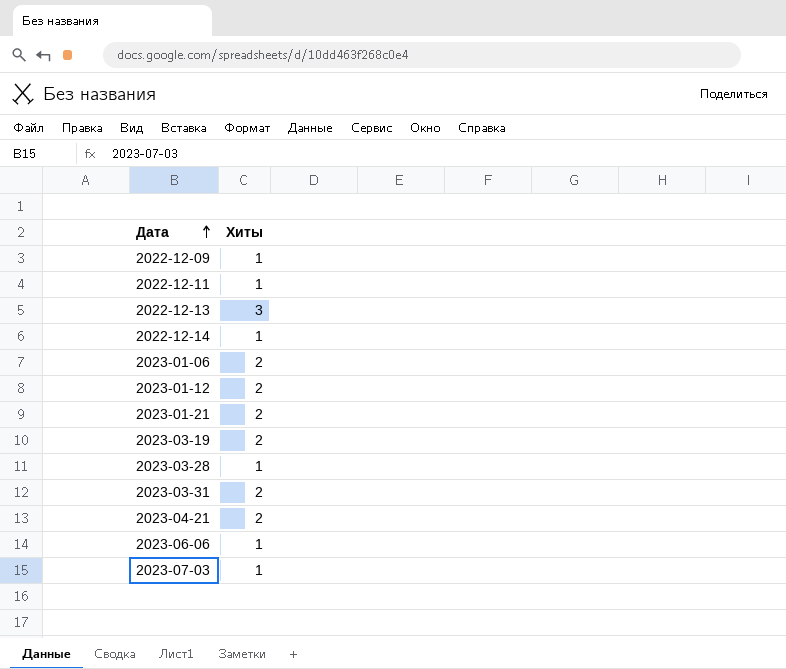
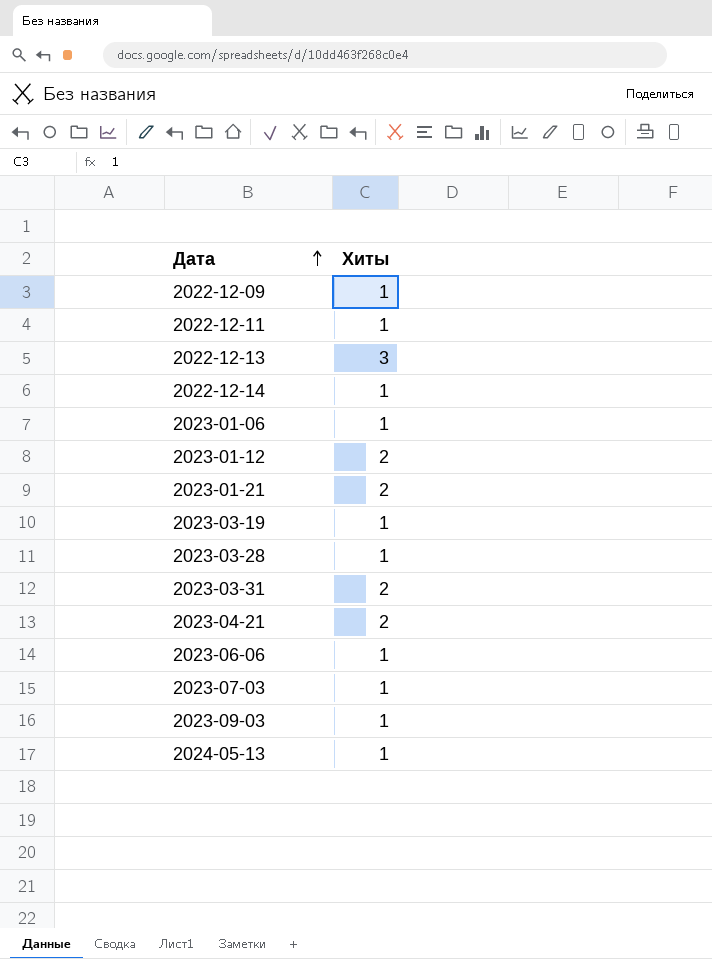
2023-01-06 | Хиты: 2 -> 1
2023-03-19 | Хиты: 2 -> 1
row 2023-09-03: none -> 1
row 2024-05-13: none -> 1

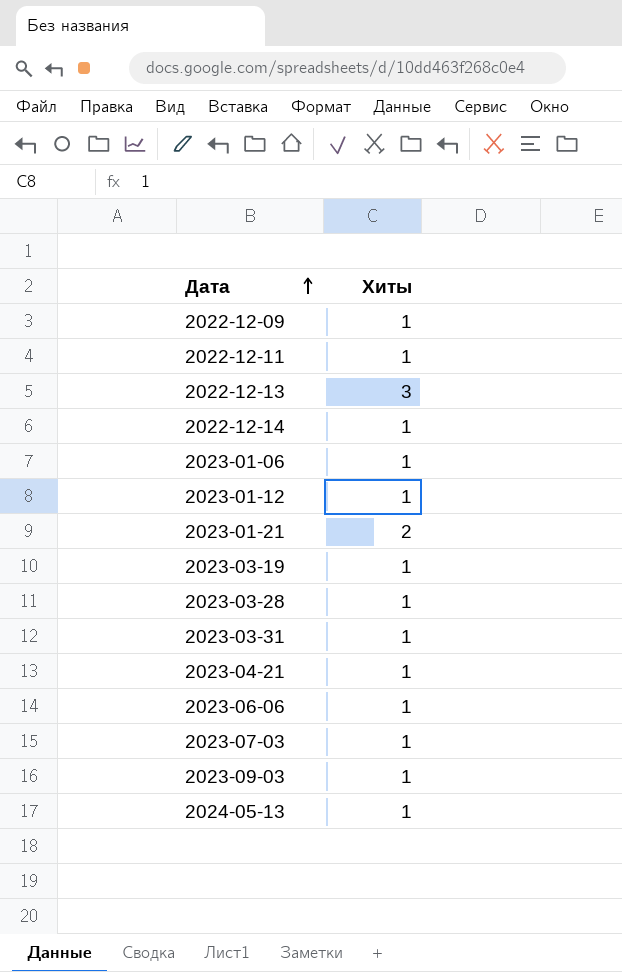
2023-01-12 | Хиты: 2 -> 1
2023-03-31 | Хиты: 2 -> 1
2023-04-21 | Хиты: 2 -> 1

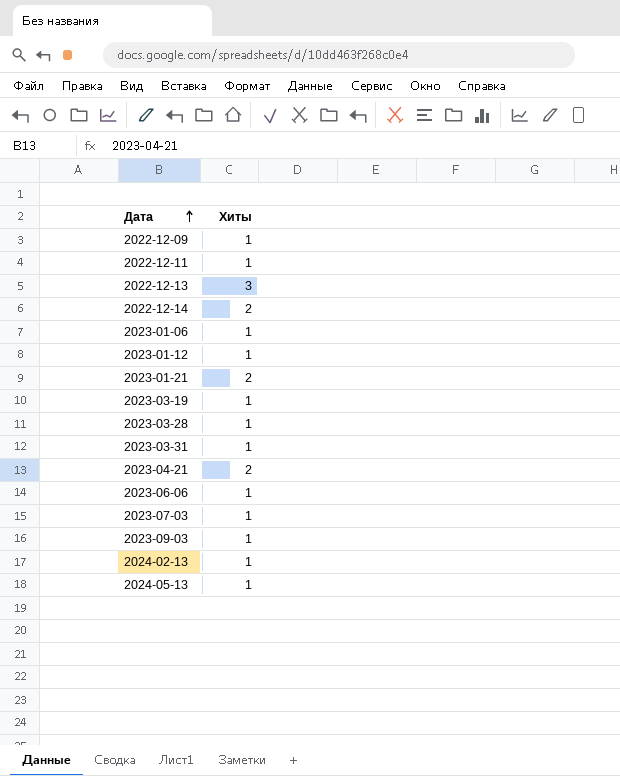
2022-12-14 | Хиты: 1 -> 2
2023-04-21 | Хиты: 1 -> 2
row 2024-02-13: none -> 1

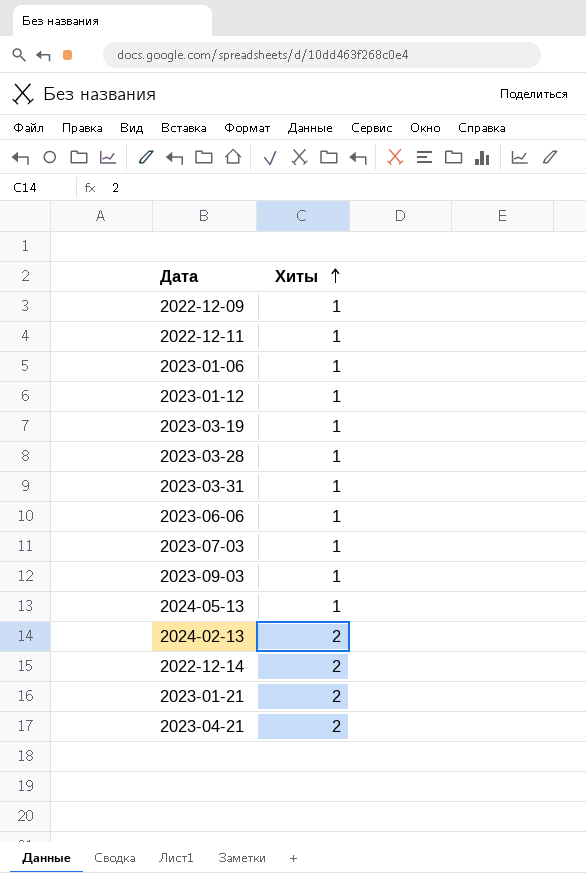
row order: Дата ascending -> Хиты ascending
row 2022-12-13: 3 -> none
2024-02-13 | Хиты: 1 -> 2

